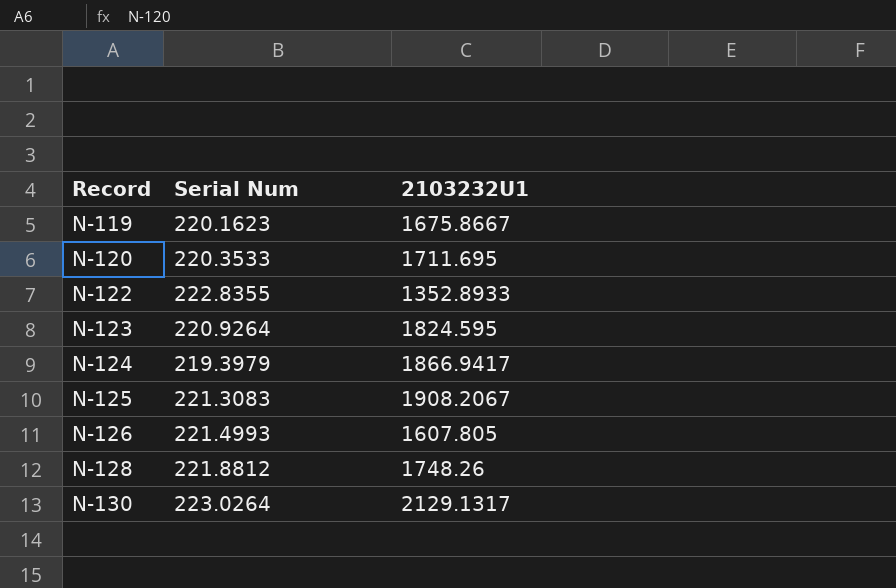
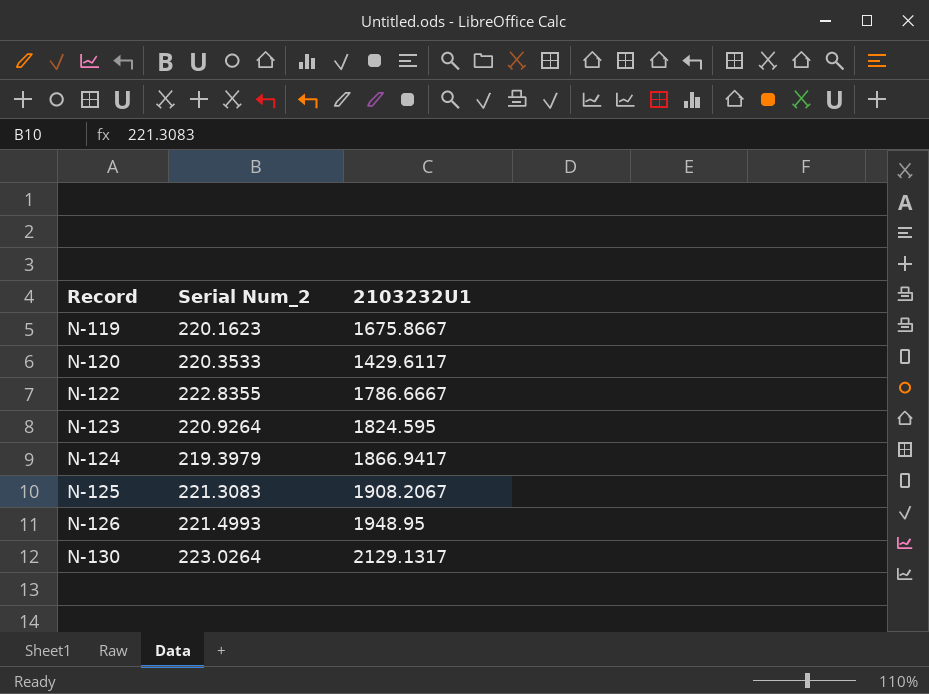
column name: Serial Num -> Serial Num_2
row N-128: 221.8812 | 1748.26 -> none
N-120 | 2103232U1: 1711.695 -> 1429.6117
N-122 | 2103232U1: 1352.8933 -> 1786.6667
N-126 | 2103232U1: 1607.805 -> 1948.95

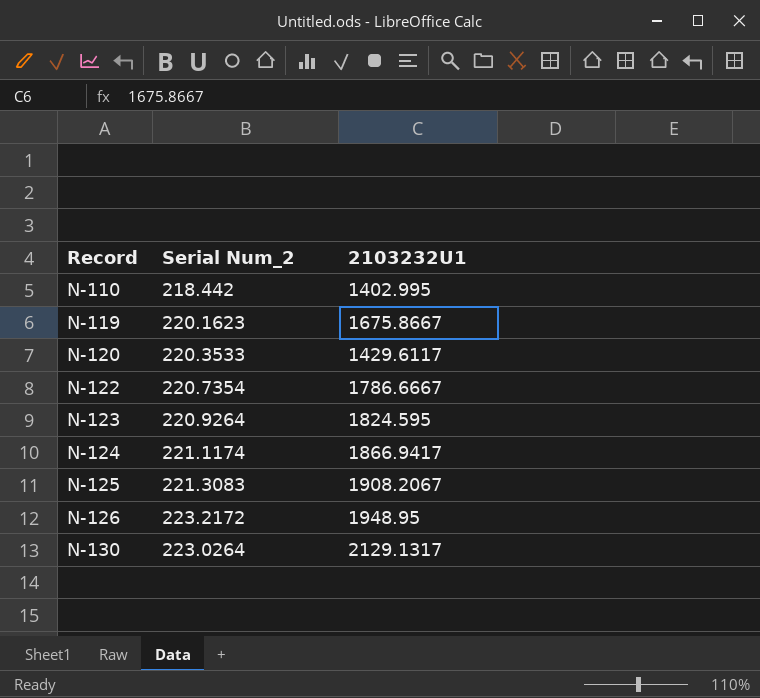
row N-110: none -> 218.442 | 1402.995
N-122 | Serial Num_2: 222.8355 -> 220.7354
N-124 | Serial Num_2: 219.3979 -> 221.1174
N-126 | Serial Num_2: 221.4993 -> 223.2172

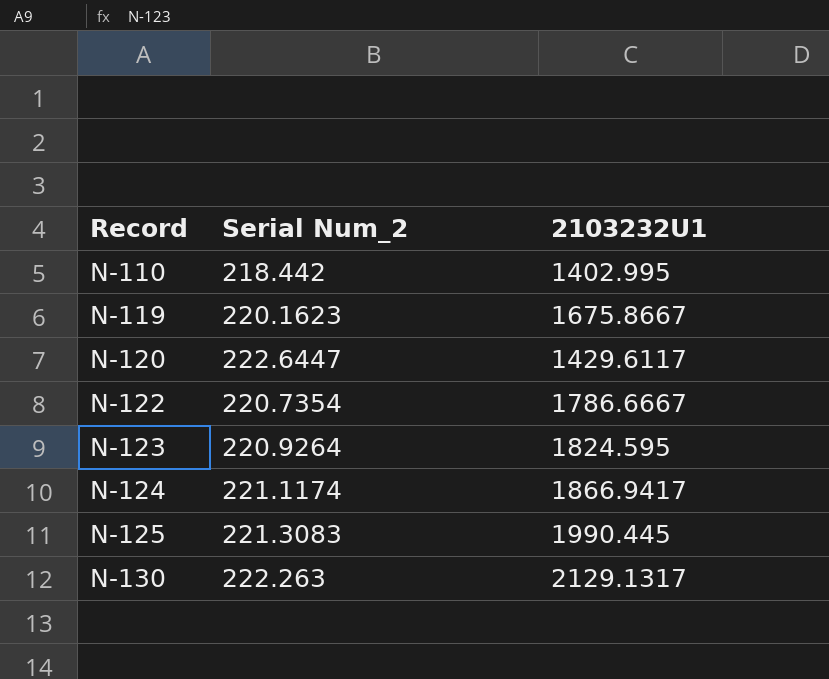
row N-126: 223.2172 | 1948.95 -> none
N-120 | Serial Num_2: 220.3533 -> 222.6447
N-125 | 2103232U1: 1908.2067 -> 1990.445
N-130 | Serial Num_2: 223.0264 -> 222.263

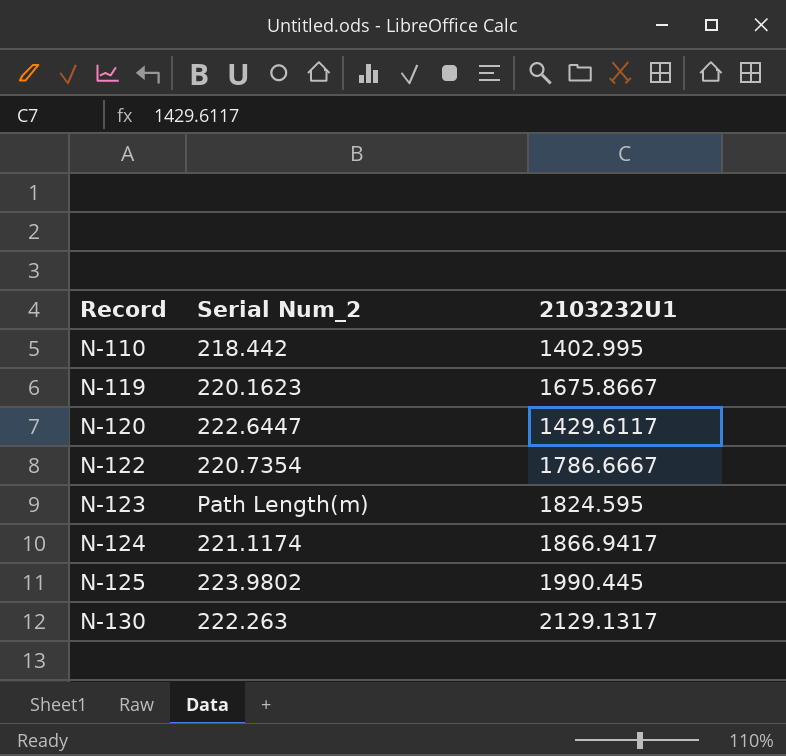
N-123 | Serial Num_2: 220.9264 -> Path Length(m)
N-125 | Serial Num_2: 221.3083 -> 223.9802

